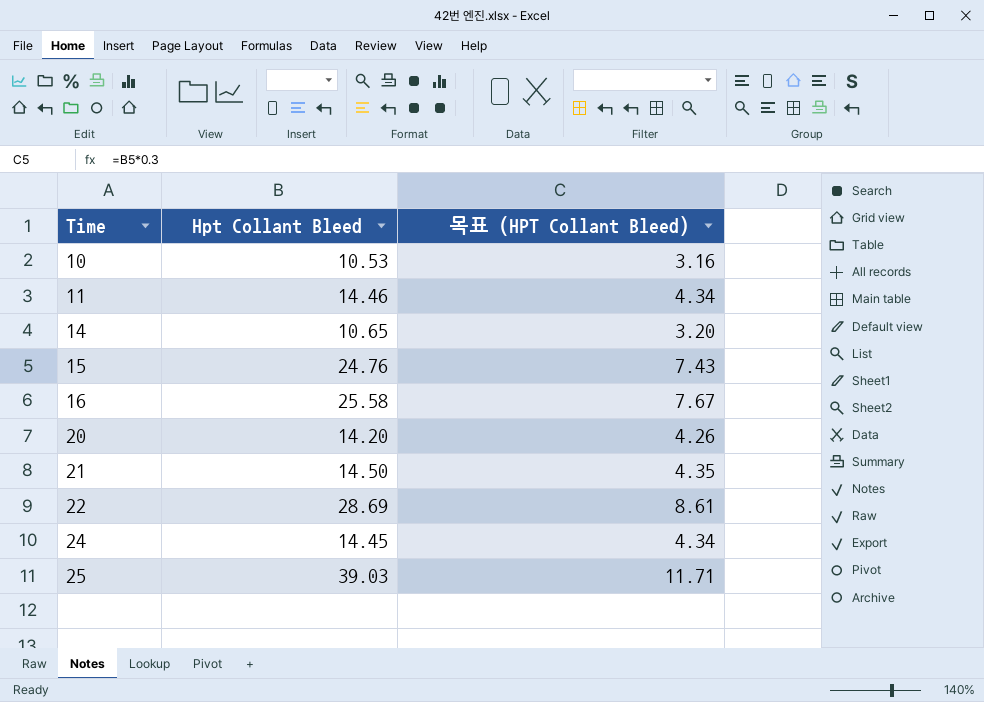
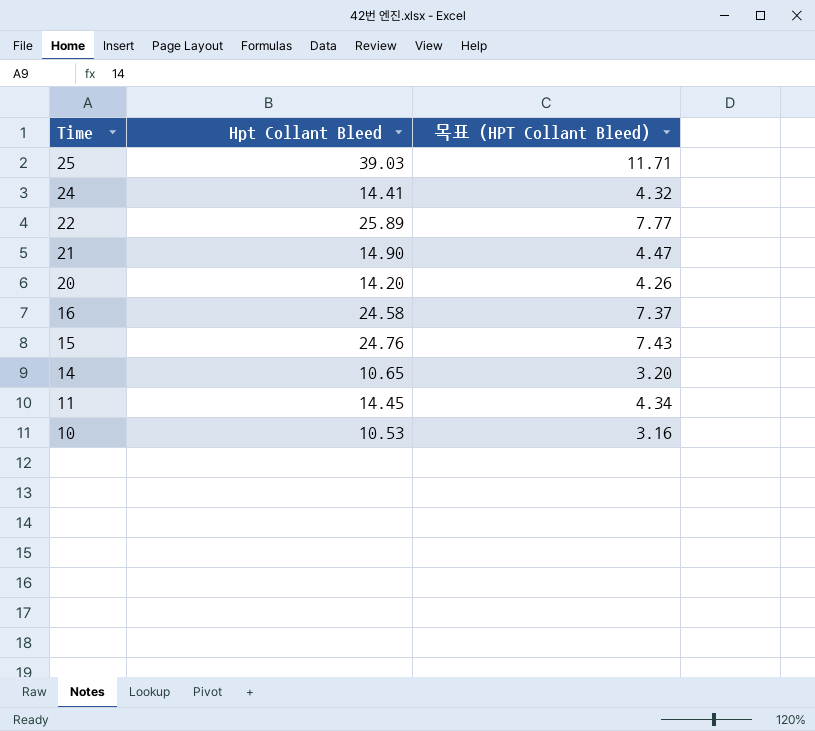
row order: Time ascending -> Time descending
24 | Hpt Collant Bleed: 14.45 -> 14.41
24 | 목표 (HPT Collant Bleed): 4.34 -> 4.32
22 | Hpt Collant Bleed: 28.69 -> 25.89
22 | 목표 (HPT Collant Bleed): 8.61 -> 7.77
21 | Hpt Collant Bleed: 14.50 -> 14.90
21 | 목표 (HPT Collant Bleed): 4.35 -> 4.47
16 | Hpt Collant Bleed: 25.58 -> 24.58
16 | 목표 (HPT Collant Bleed): 7.67 -> 7.37
11 | Hpt Collant Bleed: 14.46 -> 14.45

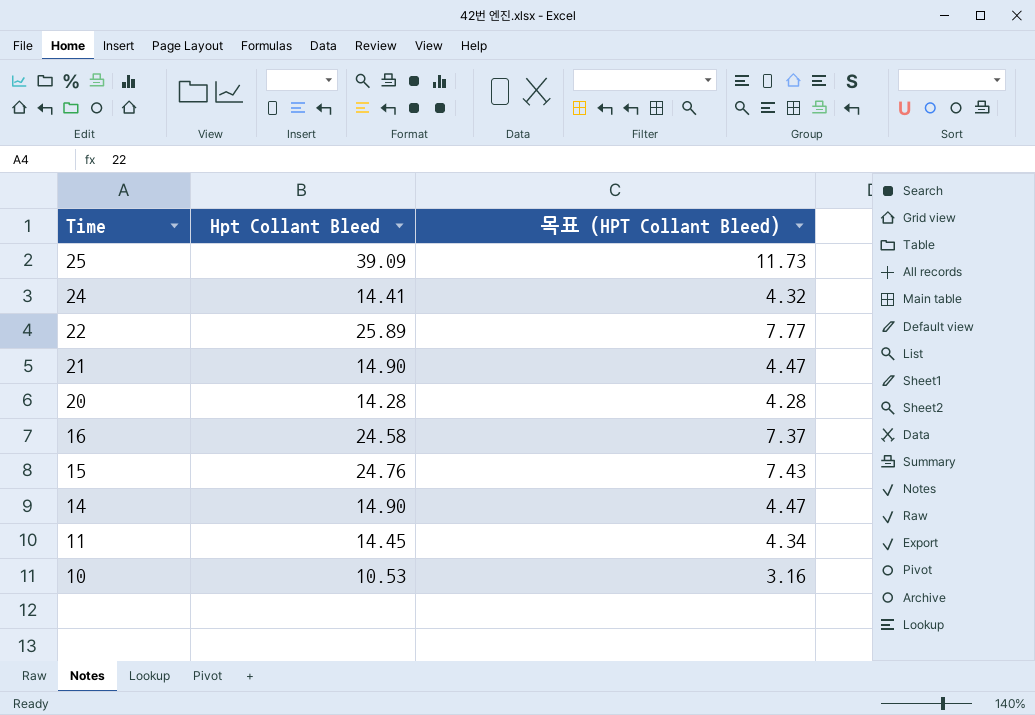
25 | Hpt Collant Bleed: 39.03 -> 39.09
25 | 목표 (HPT Collant Bleed): 11.71 -> 11.73
20 | Hpt Collant Bleed: 14.20 -> 14.28
20 | 목표 (HPT Collant Bleed): 4.26 -> 4.28
14 | Hpt Collant Bleed: 10.65 -> 14.90
14 | 목표 (HPT Collant Bleed): 3.20 -> 4.47

